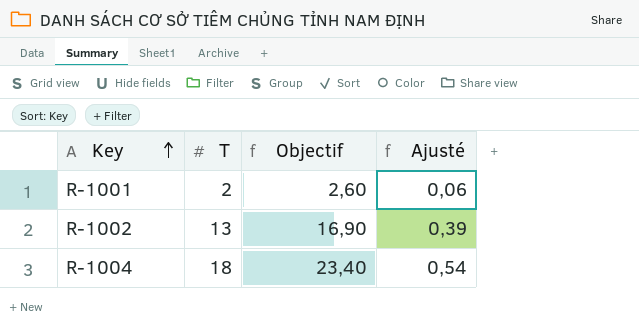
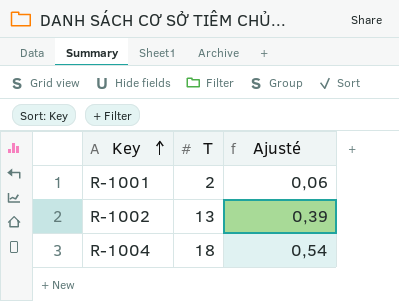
column Objectif | formula: [T] * 1,3 -> none

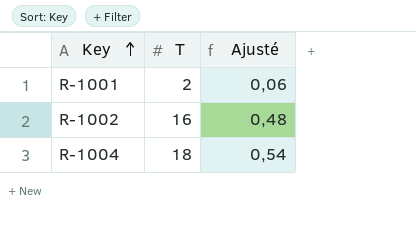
R-1002 | T: 13 -> 16
R-1002 | Ajusté: 0,39 -> 0,48

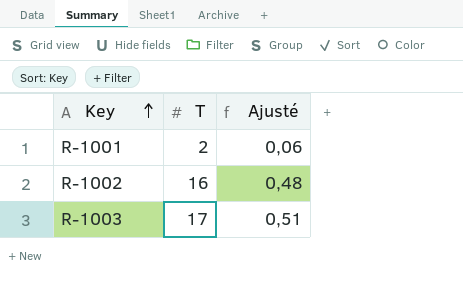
row R-1004: 18 | 0,54 -> none
row R-1003: none -> 17 | 0,51

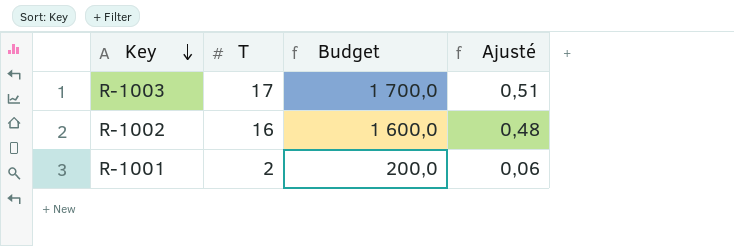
row order: Key ascending -> Key descending
column Budget | formula: none -> [T] * 100

